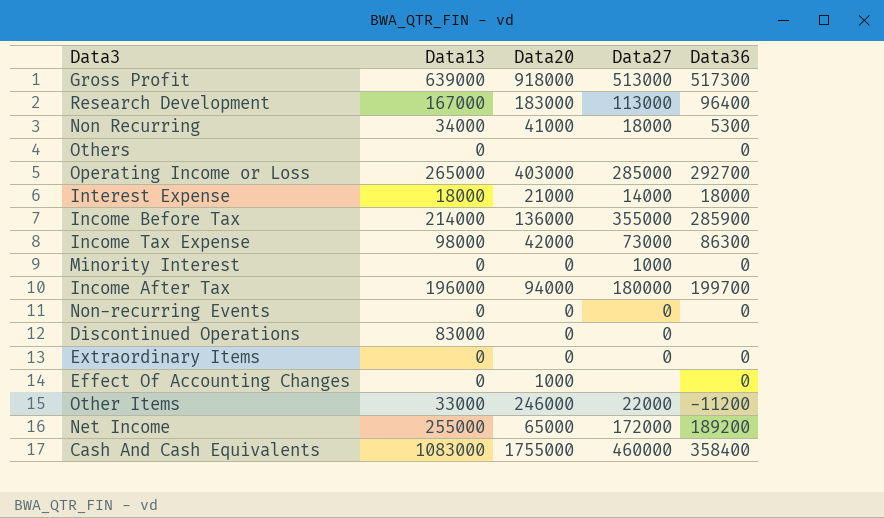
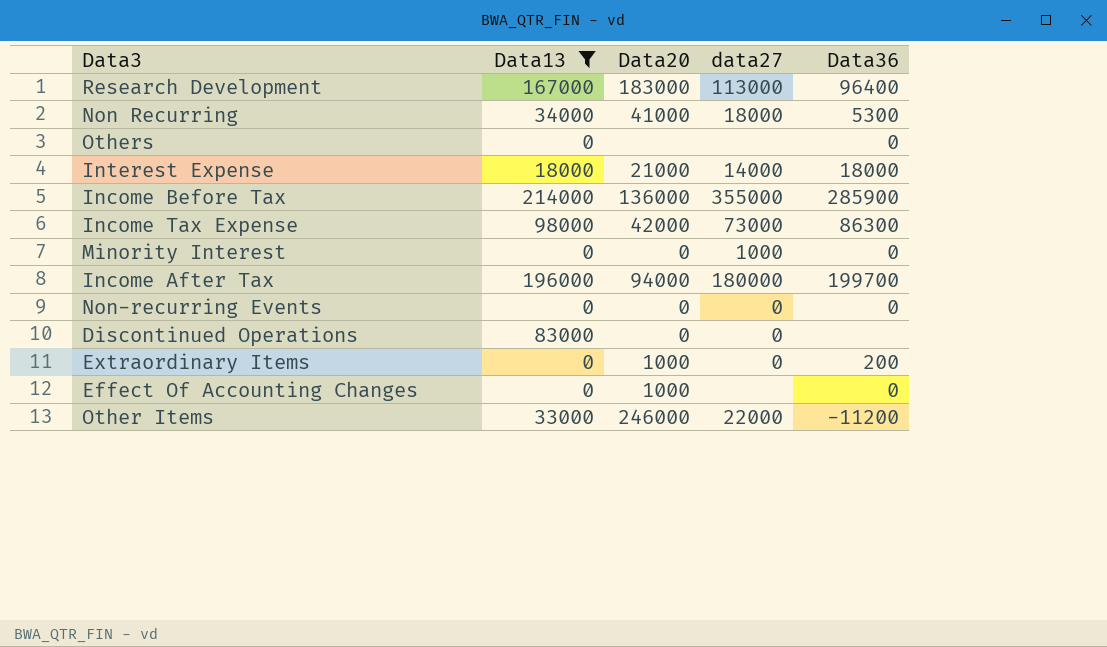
filter: none -> Data13 <= 214000
column name: Data27 -> data27
Extraordinary Items | Data20: 0 -> 1000
Extraordinary Items | Data36: 0 -> 200

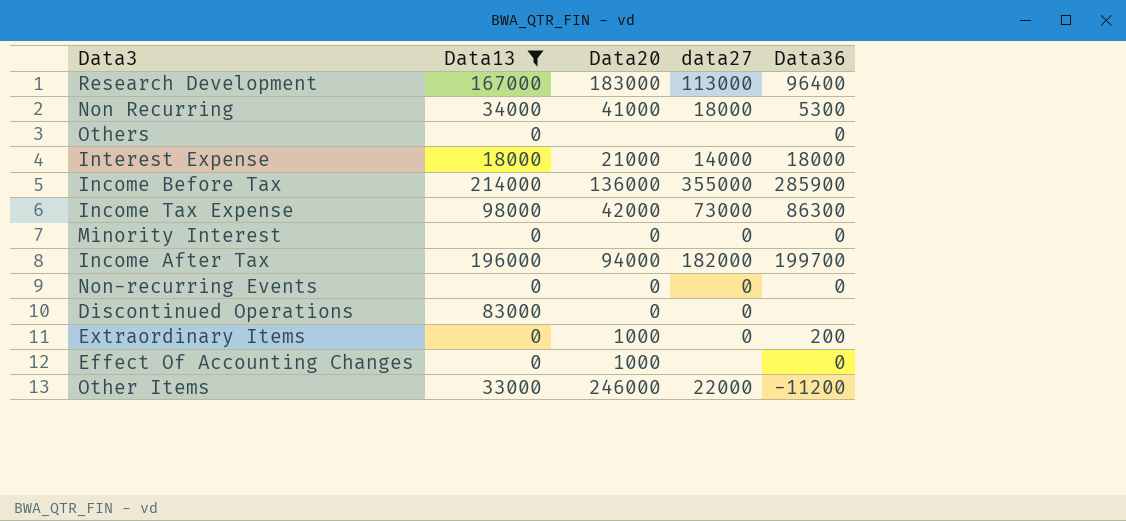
Minority Interest | data27: 1000 -> 0
Income After Tax | data27: 180000 -> 182000

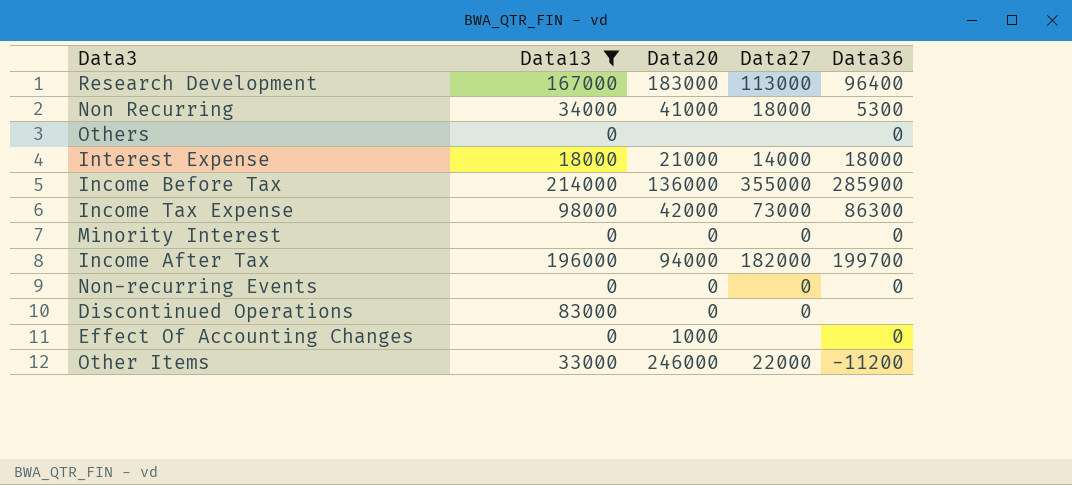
column name: data27 -> Data27
row Extraordinary Items: 0 | 1000 | 0 | 200 -> none

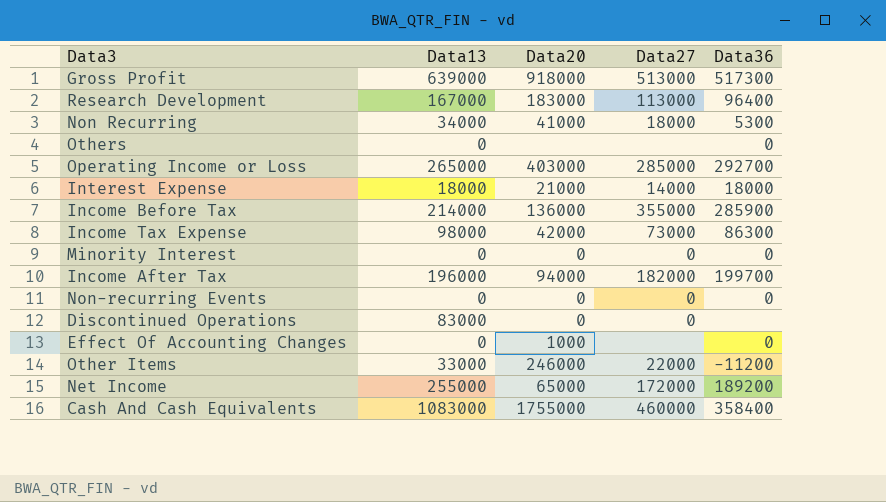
filter: Data13 <= 214000 -> none

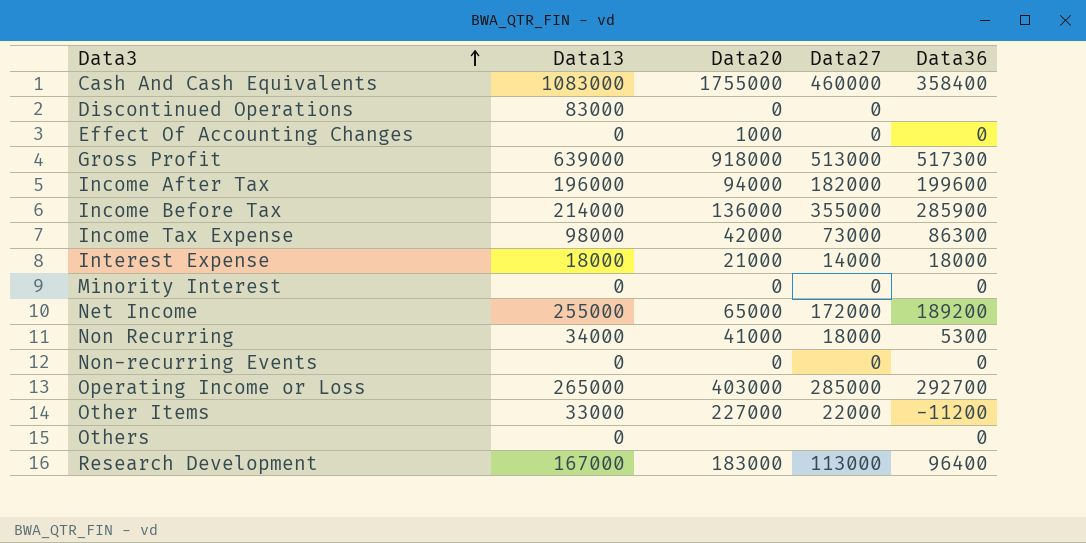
row order: none -> Data3 ascending
Effect Of Accounting Changes | Data27: none -> 0
Income After Tax | Data36: 199700 -> 199600
Other Items | Data20: 246000 -> 227000

